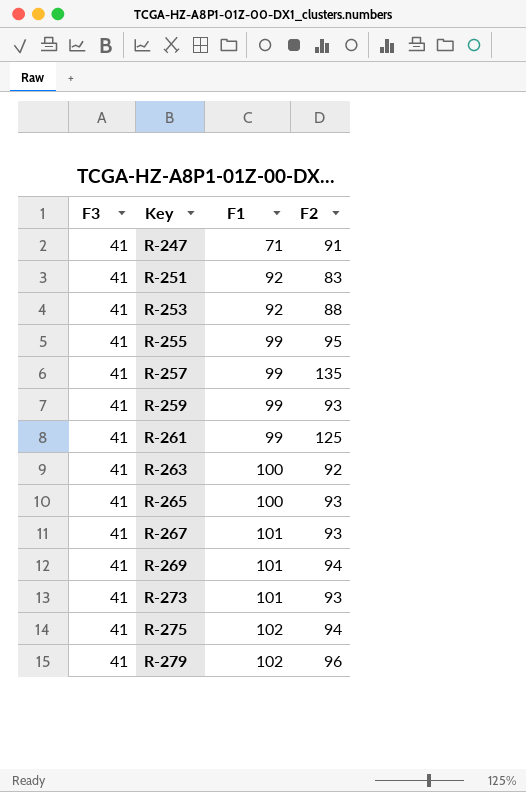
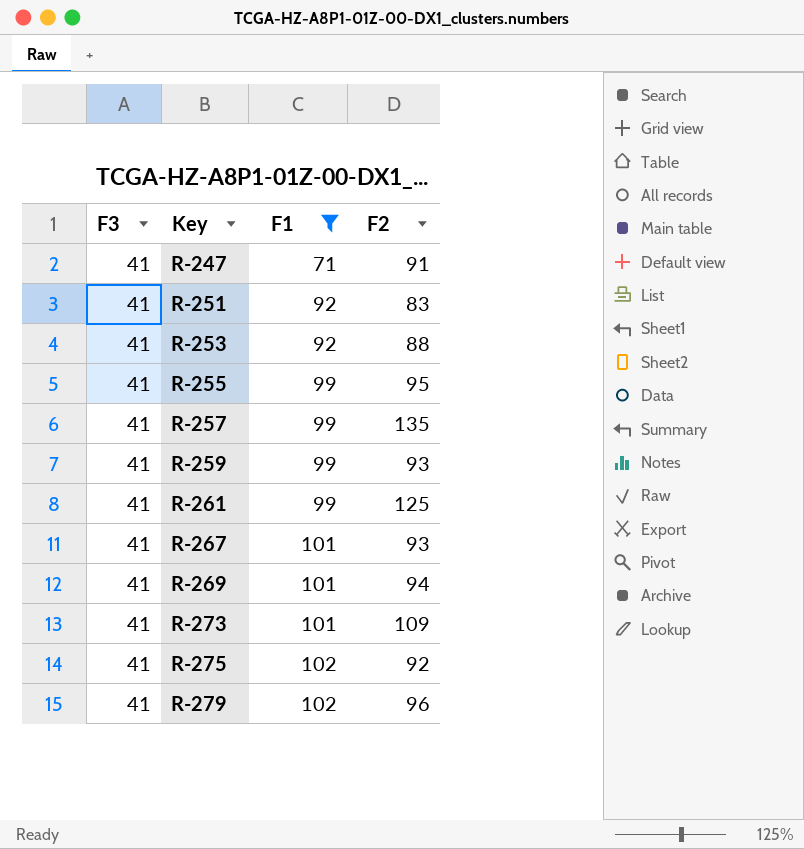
filter: none -> F1 != 100
R-273 | F2: 93 -> 109
R-275 | F2: 94 -> 92

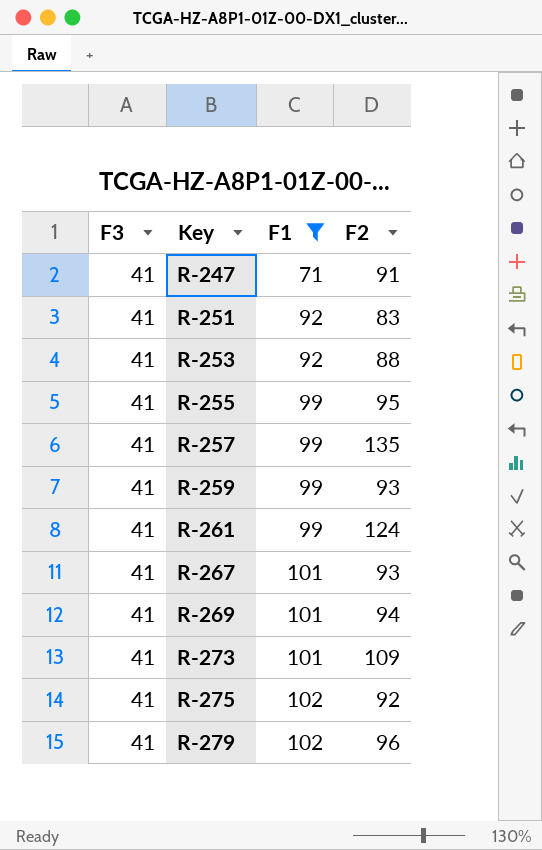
R-261 | F2: 125 -> 124

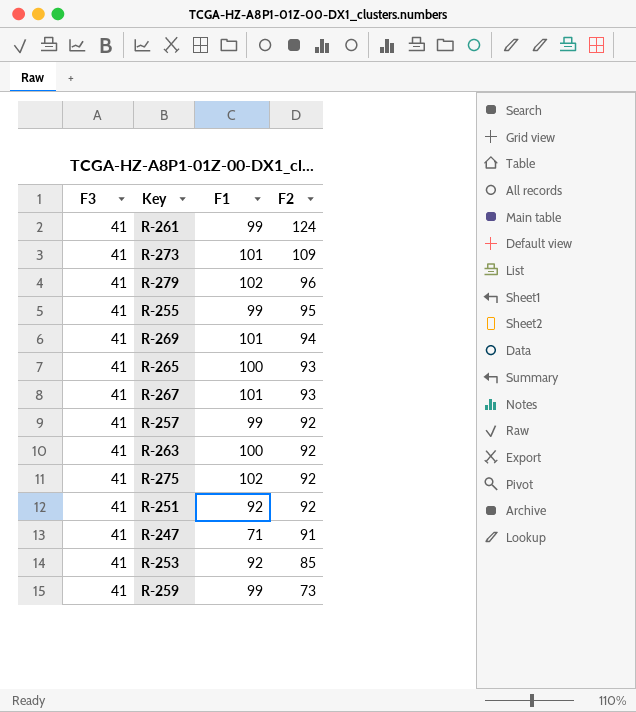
filter: F1 != 100 -> none
row order: Key ascending -> F2 descending
R-257 | F2: 135 -> 92
R-251 | F2: 83 -> 92
R-253 | F2: 88 -> 85
R-259 | F2: 93 -> 73

